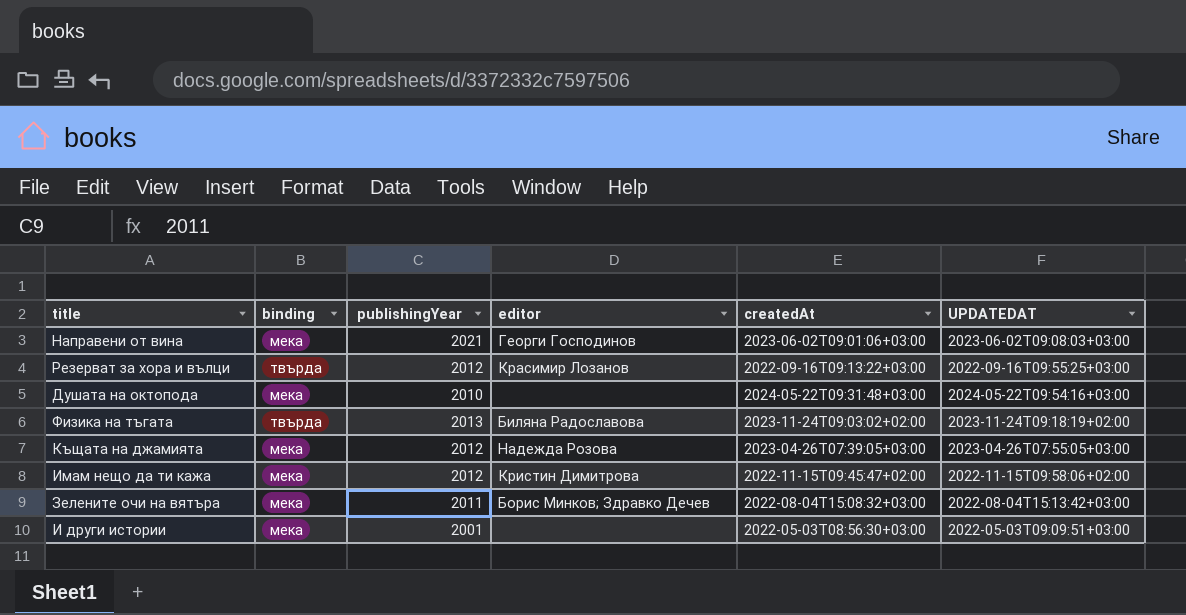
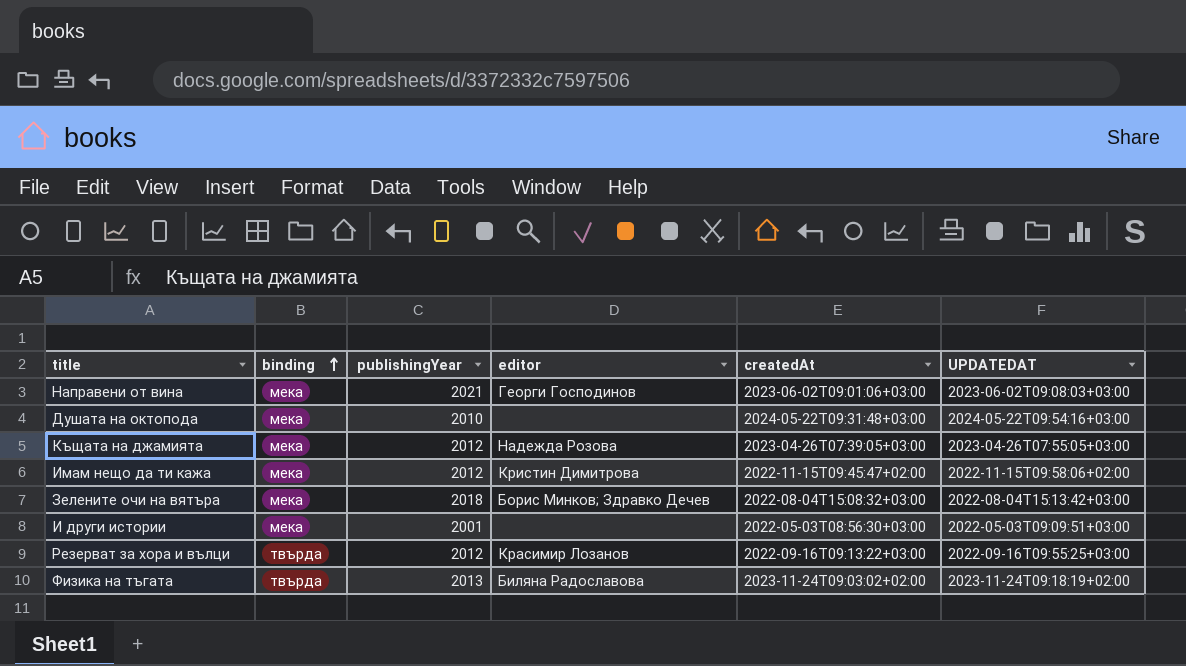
row order: none -> binding ascending
Зелените очи на вятъра | publishingYear: 2011 -> 2018

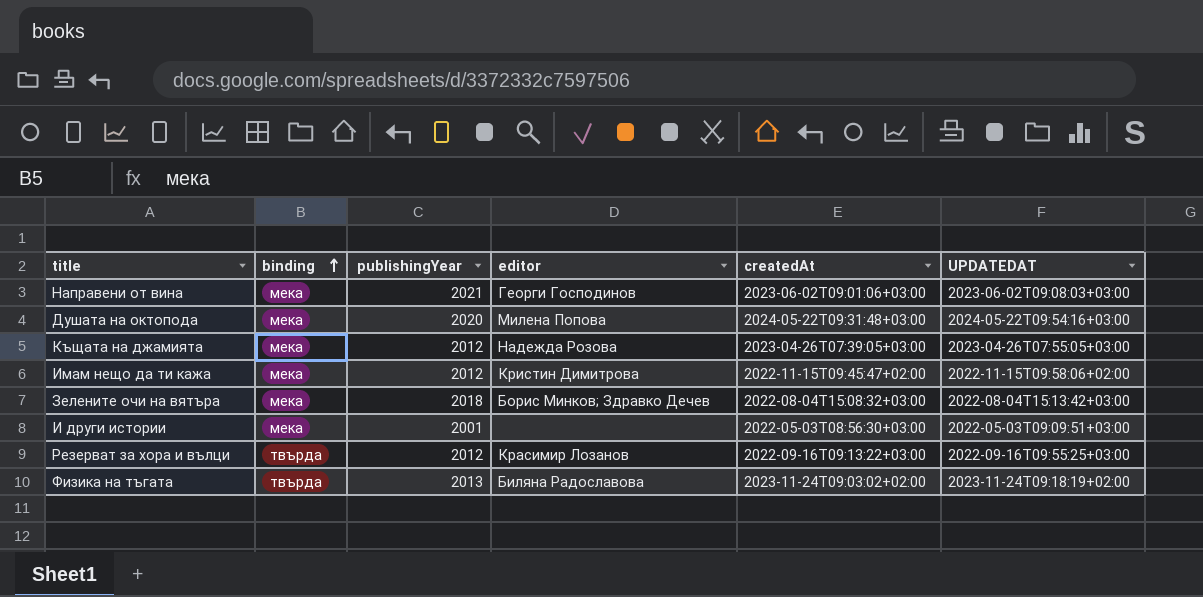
Душата на октопода | publishingYear: 2010 -> 2020
Душата на октопода | editor: none -> Милена Попова

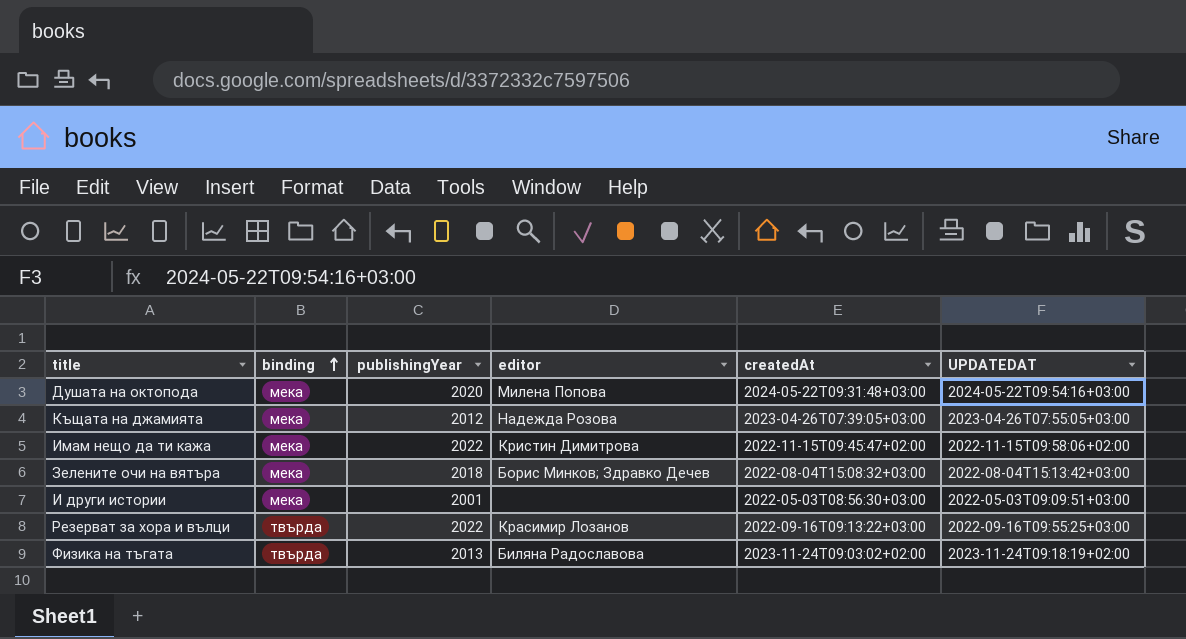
row Направени от вина: мека | 2021 | Георги Господинов | 2023-06-02T09:01:06+03:00 | 2023-06-02T09:08:03+03:00 -> none
Имам нещо да ти кажа | publishingYear: 2012 -> 2022
Резерват за хора и вълци | publishingYear: 2012 -> 2022

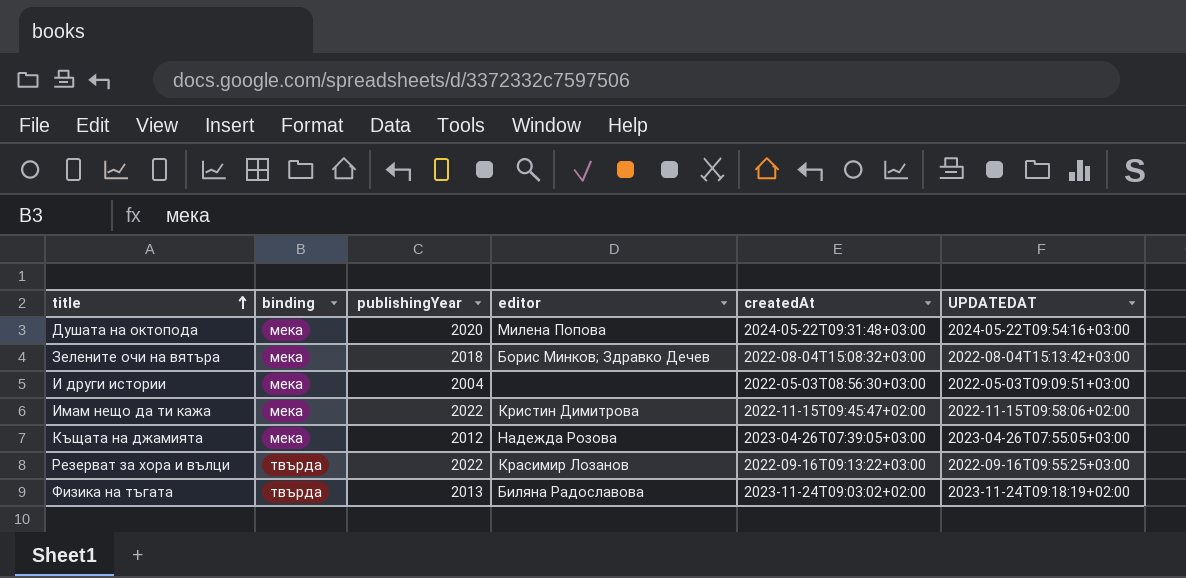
row order: binding ascending -> title ascending
И други истории | publishingYear: 2001 -> 2004

